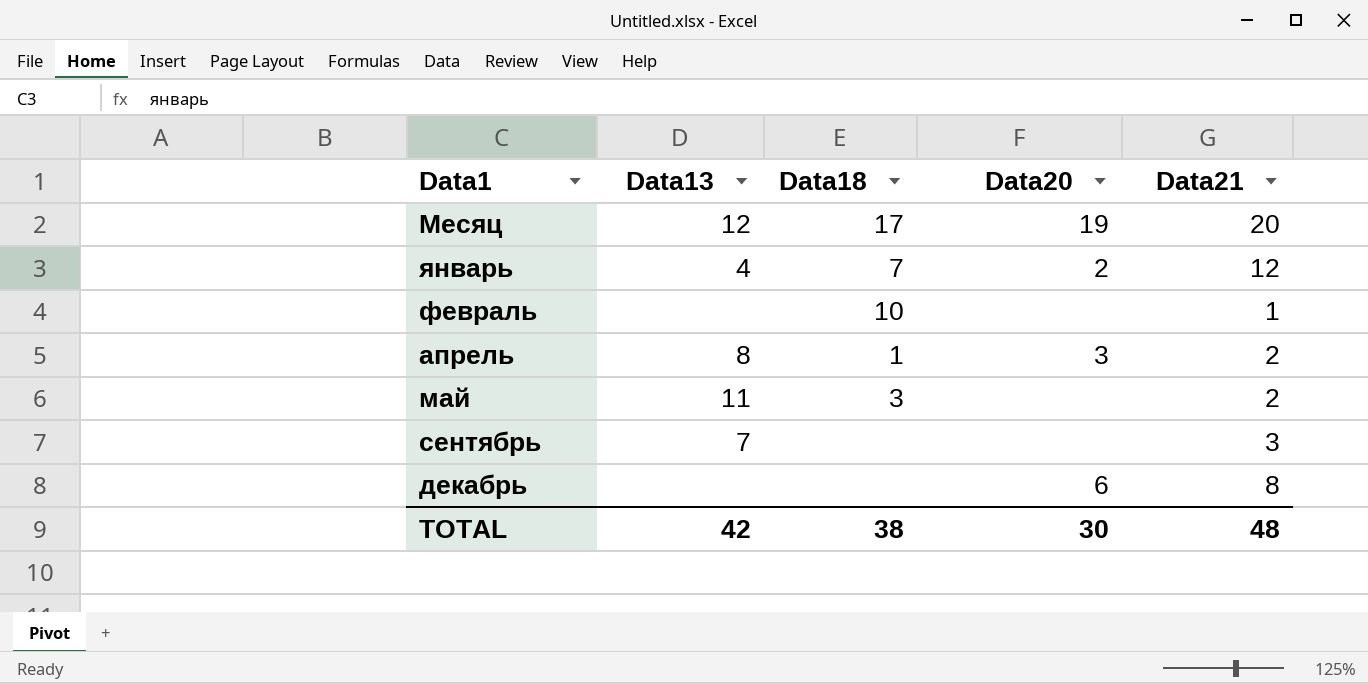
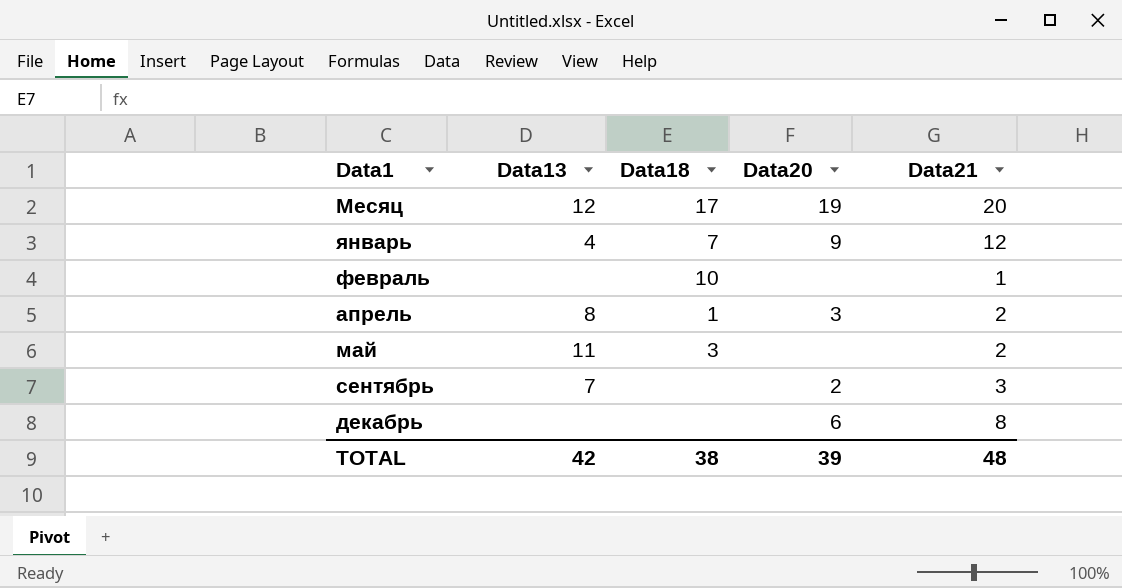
январь | Data20: 2 -> 9
сентябрь | Data20: none -> 2
TOTAL | Data20: 30 -> 39

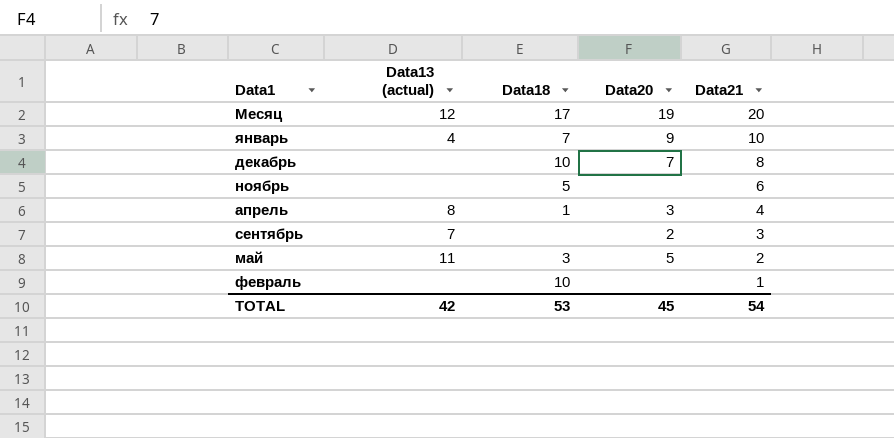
row order: none -> Data21 descending
column name: Data13 -> Data13 (actual)
январь | Data21: 12 -> 10
декабрь | Data18: none -> 10
декабрь | Data20: 6 -> 7
row ноябрь: none -> none | 5 | none | 6
апрель | Data21: 2 -> 4
май | Data20: none -> 5
TOTAL | Data18: 38 -> 53
TOTAL | Data20: 39 -> 45
TOTAL | Data21: 48 -> 54

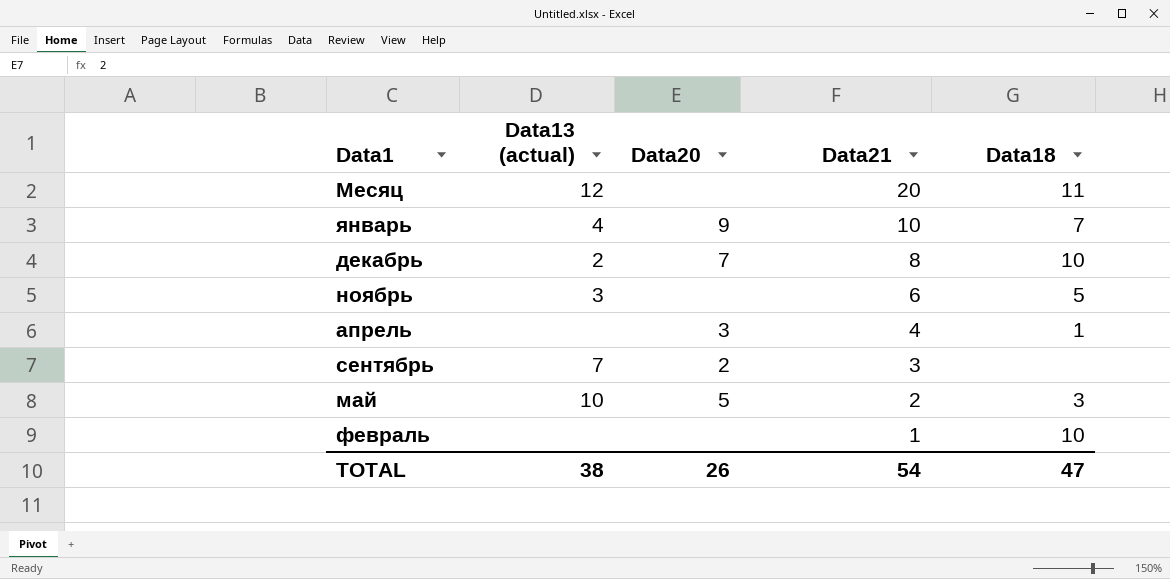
column Data18 | position: 3 -> 5
Месяц | Data20: 19 -> none
Месяц | Data18: 17 -> 11
декабрь | Data13 (actual): none -> 2
ноябрь | Data13 (actual): none -> 3
апрель | Data13 (actual): 8 -> none
май | Data13 (actual): 11 -> 10
TOTAL | Data13 (actual): 42 -> 38
TOTAL | Data20: 45 -> 26
TOTAL | Data18: 53 -> 47

